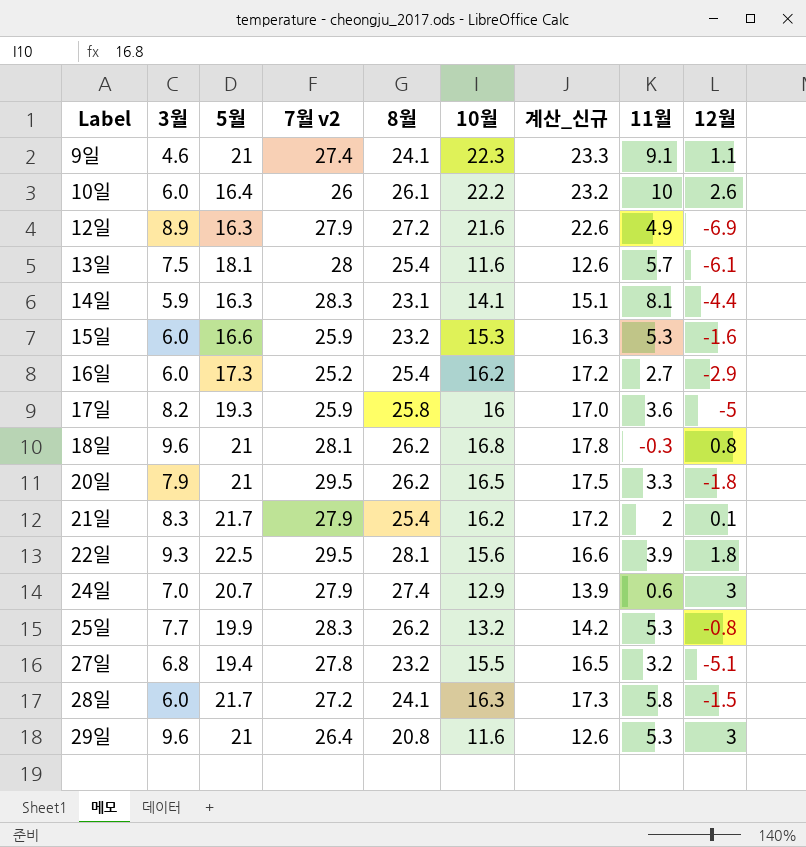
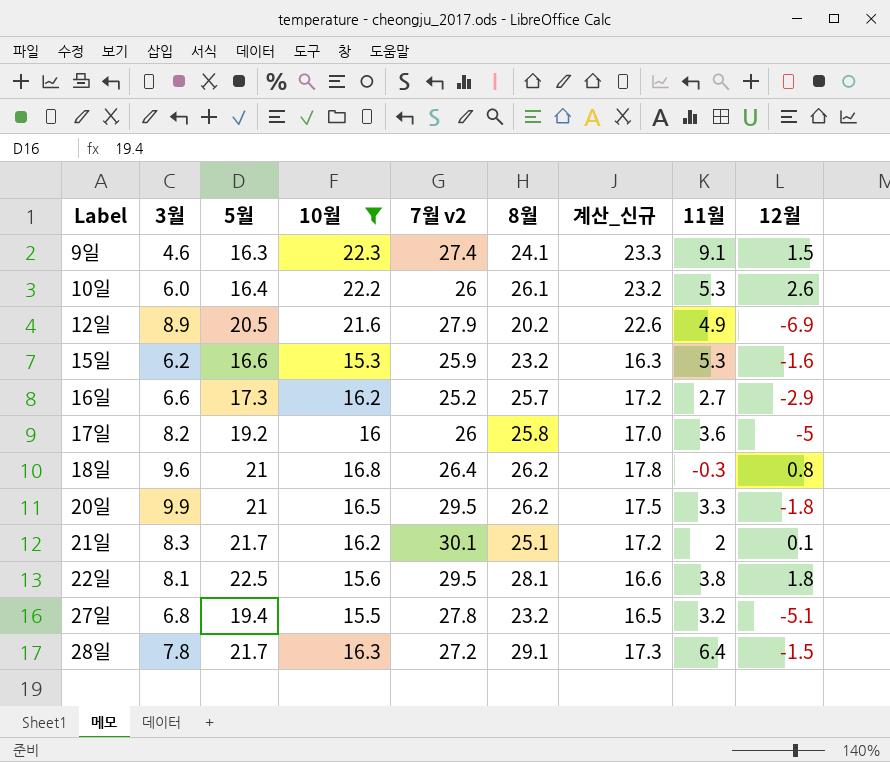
filter: none -> 10월 >= 15.3
column 10월 | position: 6 -> 4
9일 | 5월: 21 -> 16.3
9일 | 12월: 1.1 -> 1.5
10일 | 11월: 10 -> 5.3
12일 | 5월: 16.3 -> 20.5
12일 | 8월: 27.2 -> 20.2
15일 | 3월: 6.0 -> 6.2
16일 | 3월: 6.0 -> 6.6
16일 | 8월: 25.4 -> 25.7
17일 | 5월: 19.3 -> 19.2
17일 | 7월 v2: 25.9 -> 26
18일 | 7월 v2: 28.1 -> 26.4
20일 | 3월: 7.9 -> 9.9
21일 | 7월 v2: 27.9 -> 30.1
21일 | 8월: 25.4 -> 25.1
22일 | 3월: 9.3 -> 8.1
22일 | 11월: 3.9 -> 3.8
28일 | 3월: 6.0 -> 7.8
28일 | 8월: 24.1 -> 29.1
28일 | 11월: 5.8 -> 6.4

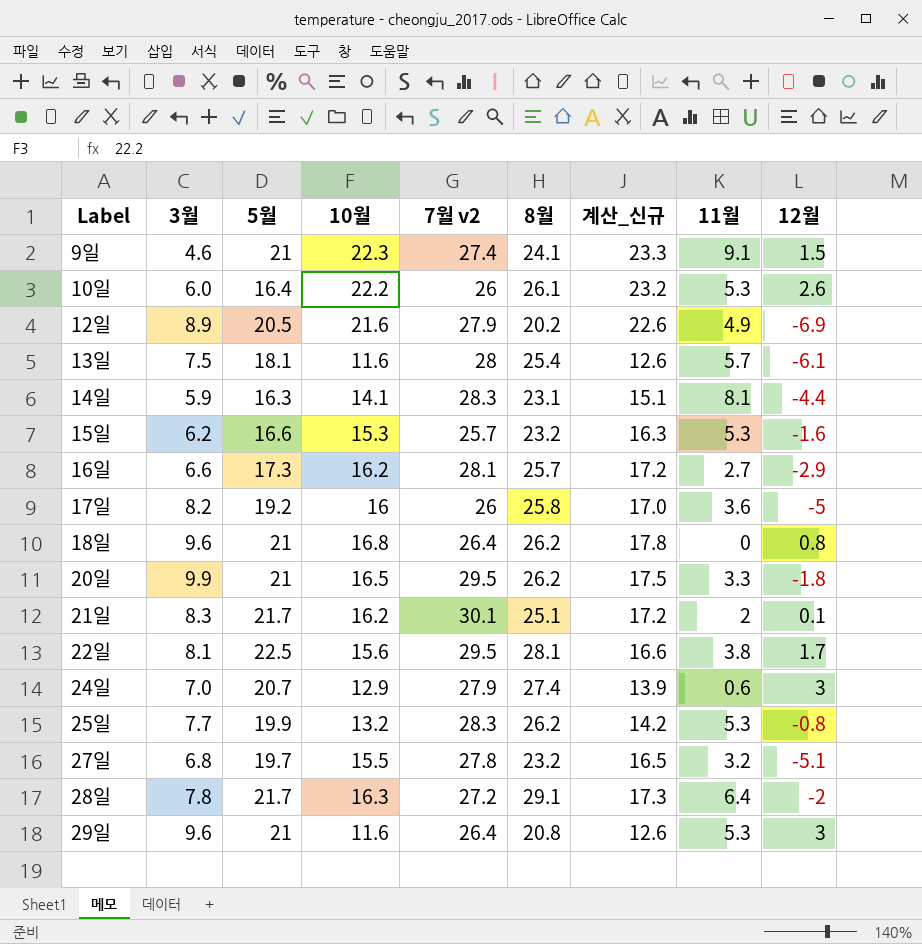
filter: 10월 >= 15.3 -> none
9일 | 5월: 16.3 -> 21
15일 | 7월 v2: 25.9 -> 25.7
16일 | 7월 v2: 25.2 -> 28.1
18일 | 11월: -0.3 -> 0
22일 | 12월: 1.8 -> 1.7
27일 | 5월: 19.4 -> 19.7
28일 | 12월: -1.5 -> -2

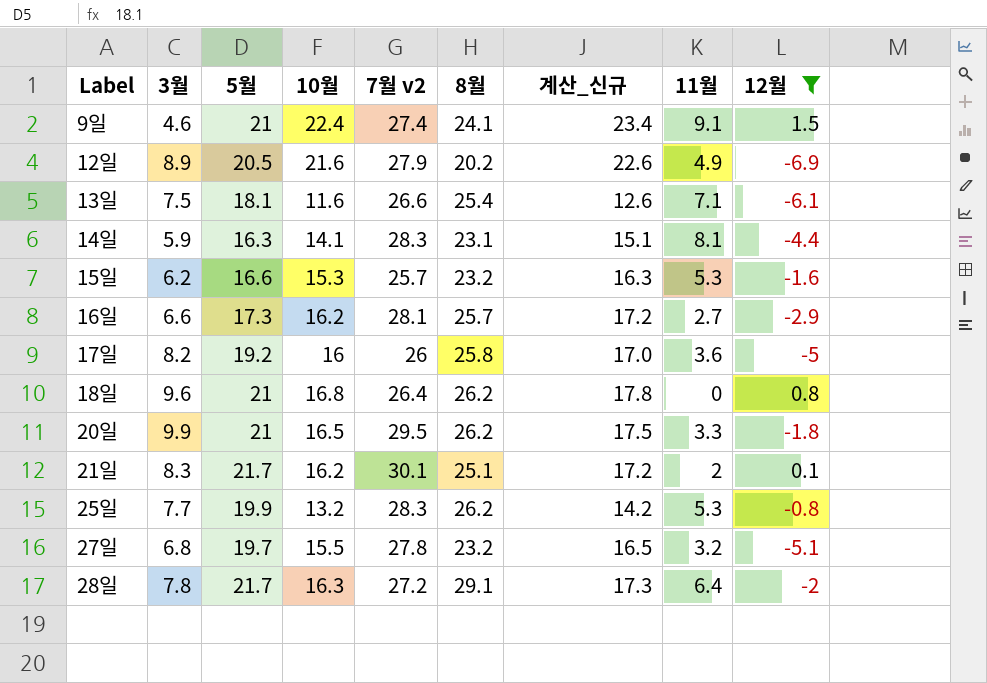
filter: none -> 12월 <= 1.5
9일 | 10월: 22.3 -> 22.4
9일 | 계산_신규: 23.3 -> 23.4
13일 | 7월 v2: 28 -> 26.6
13일 | 11월: 5.7 -> 7.1

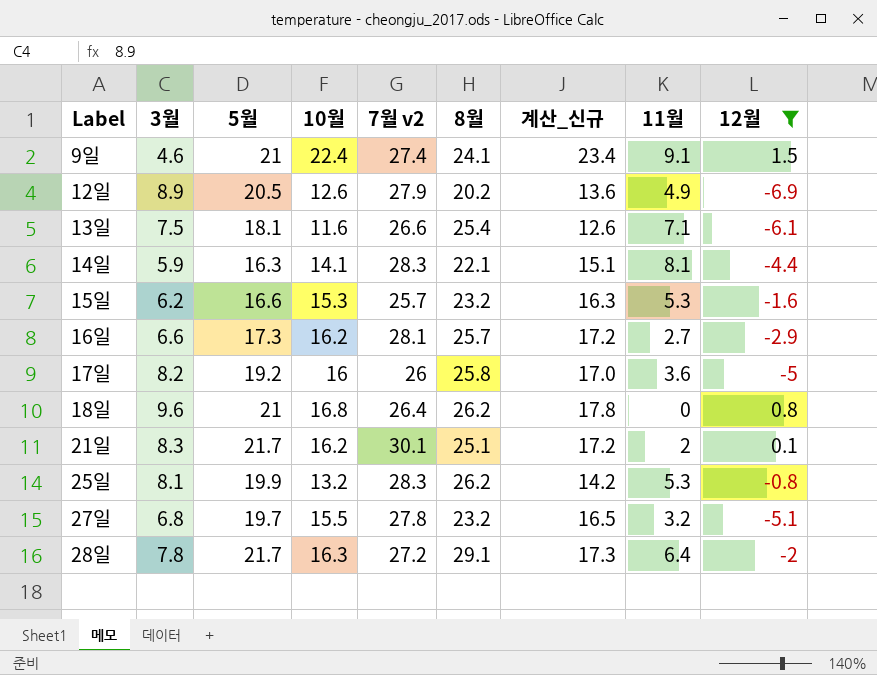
row 20일: 9.9 | 21 | 16.5 | 29.5 | 26.2 | 17.5 | 3.3 | -1.8 -> none
12일 | 10월: 21.6 -> 12.6
12일 | 계산_신규: 22.6 -> 13.6
14일 | 8월: 23.1 -> 22.1
25일 | 3월: 7.7 -> 8.1

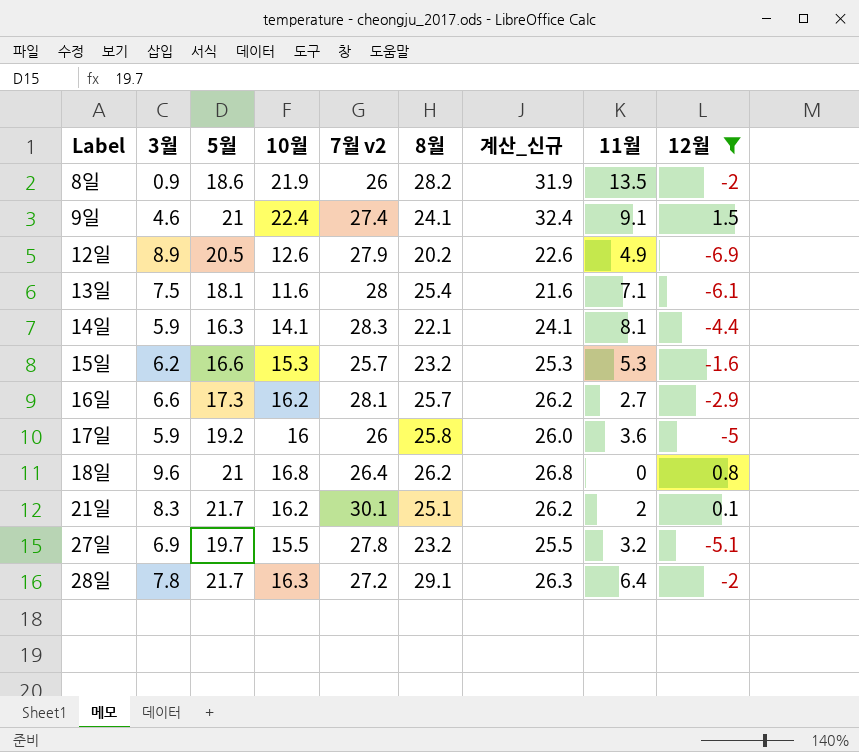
column 계산_신규 | formula: [10월] + 1 -> [10월] + 10
row 25일: 8.1 | 19.9 | 13.2 | 28.3 | 26.2 | 14.2 | 5.3 | -0.8 -> none
row 8일: none -> 0.9 | 18.6 | 21.9 | 26 | 28.2 | 31.9 | 13.5 | -2
13일 | 7월 v2: 26.6 -> 28
17일 | 3월: 8.2 -> 5.9
27일 | 3월: 6.8 -> 6.9

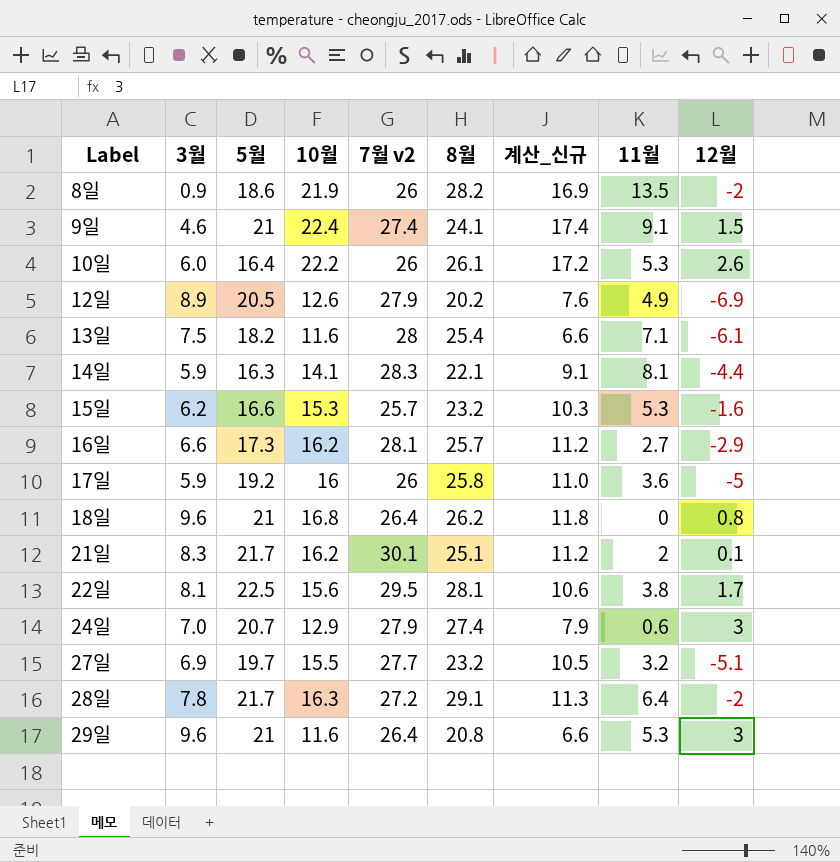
filter: 12월 <= 1.5 -> none
column 계산_신규 | formula: [10월] + 10 -> [10월] - 5
13일 | 5월: 18.1 -> 18.2
27일 | 7월 v2: 27.8 -> 27.7

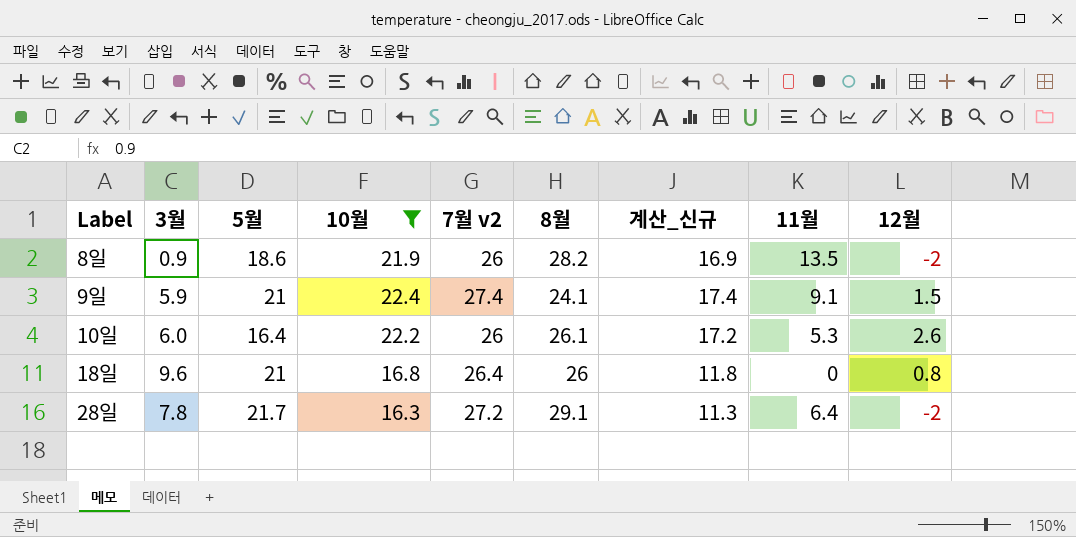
filter: none -> 10월 >= 16.3
9일 | 3월: 4.6 -> 5.9
18일 | 8월: 26.2 -> 26

